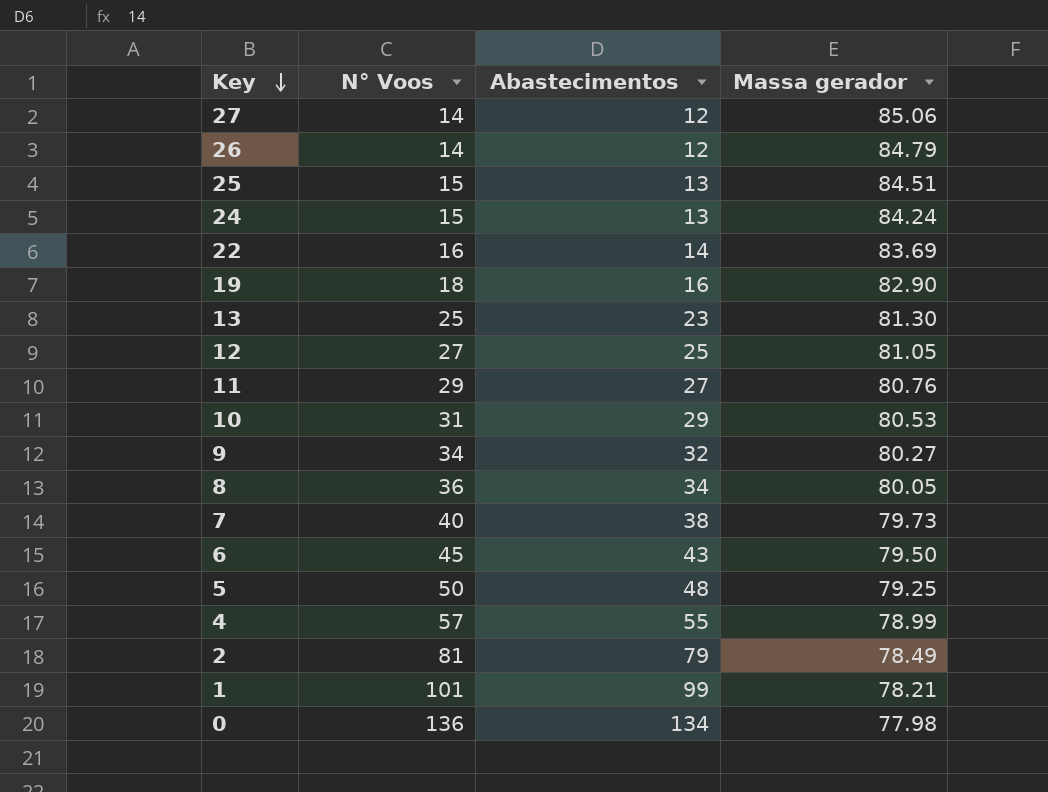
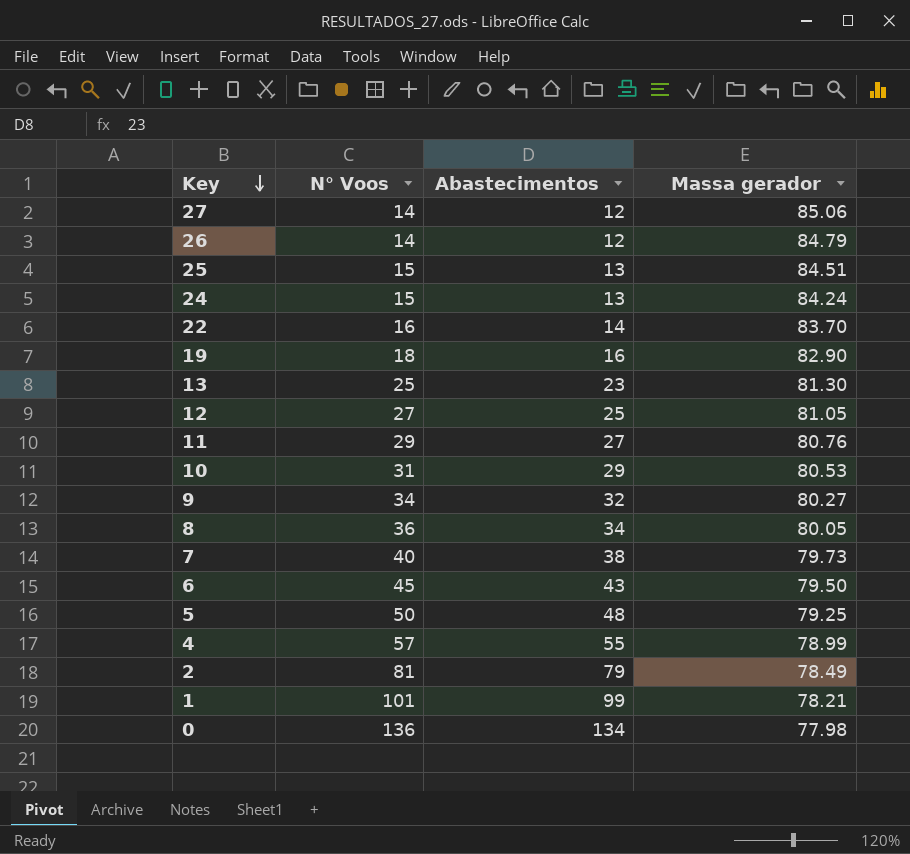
22 | Massa gerador: 83.69 -> 83.70

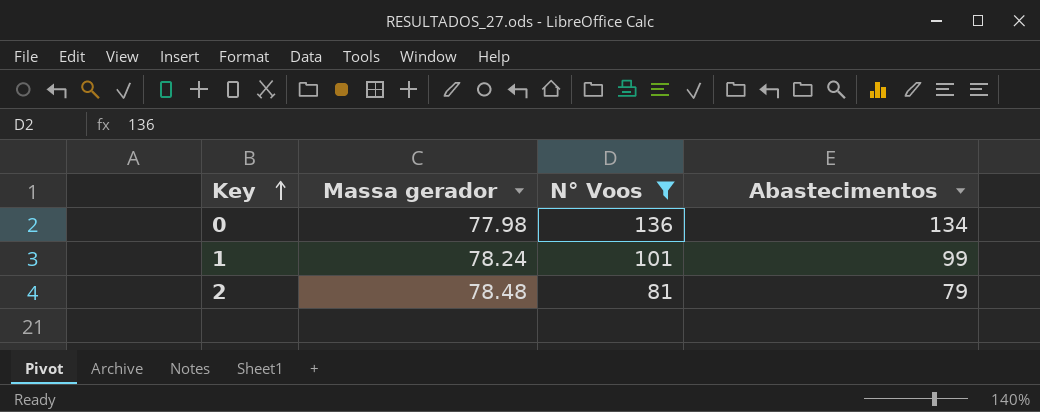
filter: none -> N° Voos >= 81
row order: Key descending -> Key ascending
column Massa gerador | position: 4 -> 2
1 | Massa gerador: 78.21 -> 78.24
2 | Massa gerador: 78.49 -> 78.48

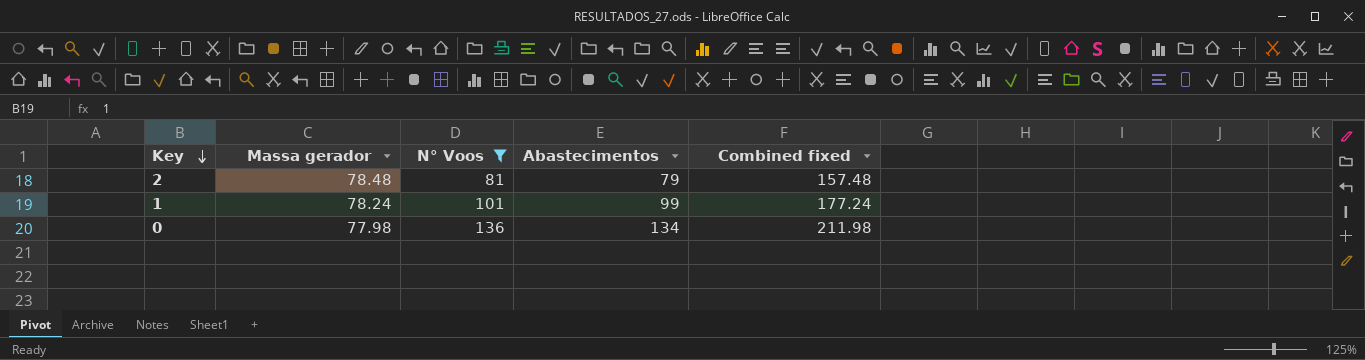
row order: Key ascending -> Key descending
column Combined fixed | formula: none -> [Massa gerador] + [Abastecimentos]

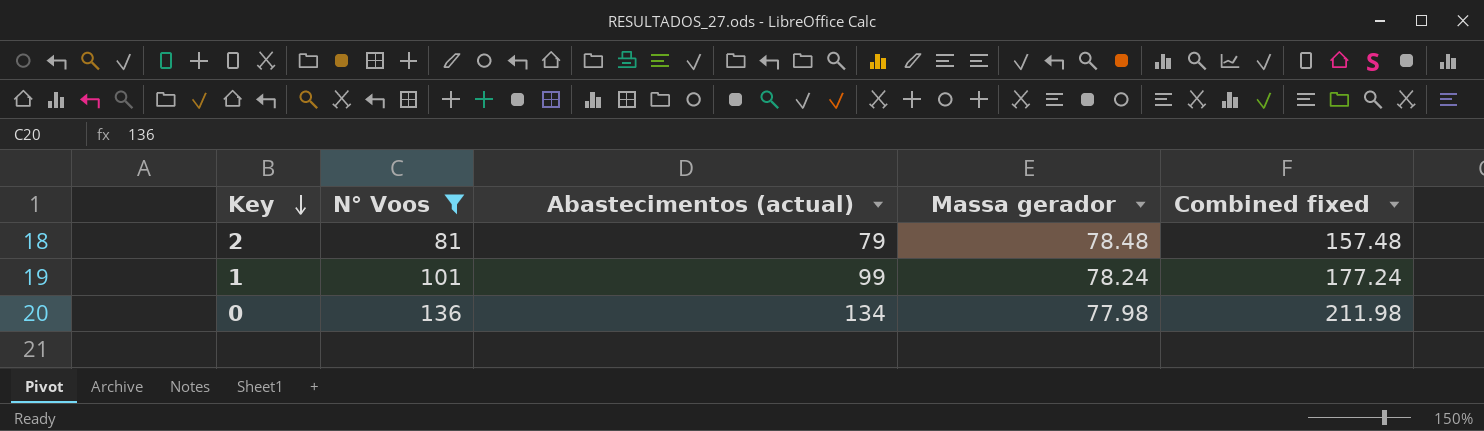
column name: Abastecimentos -> Abastecimentos (actual)
column Massa gerador | position: 2 -> 4

